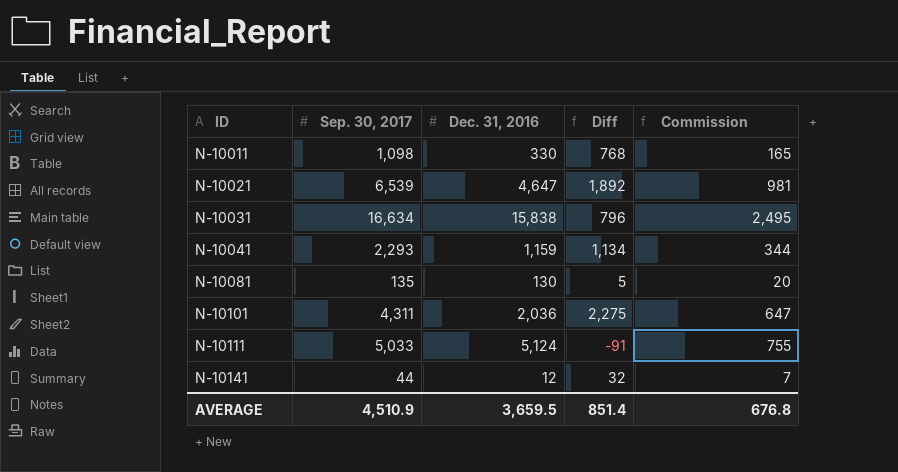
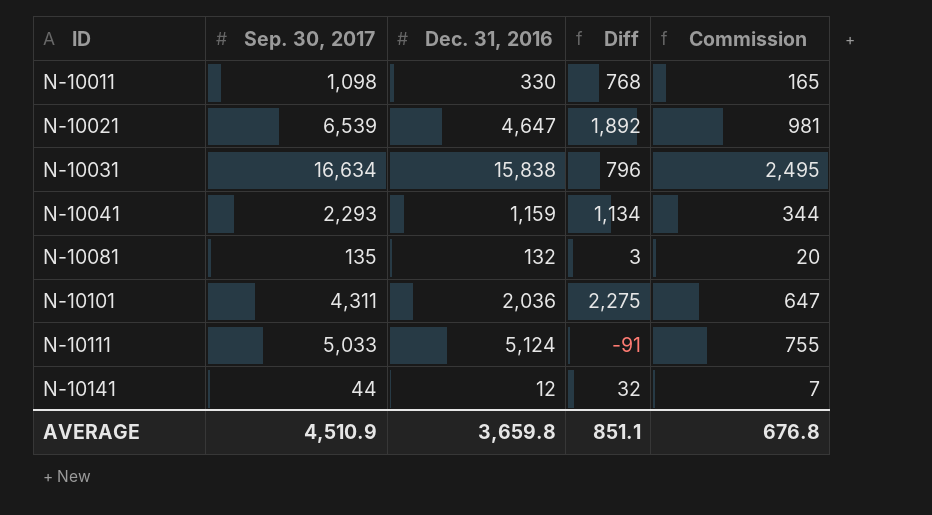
N-10081 | Dec. 31, 2016: 130 -> 132
N-10081 | Diff: 5 -> 3
AVERAGE | Dec. 31, 2016: 3,659.5 -> 3,659.8
AVERAGE | Diff: 851.4 -> 851.1

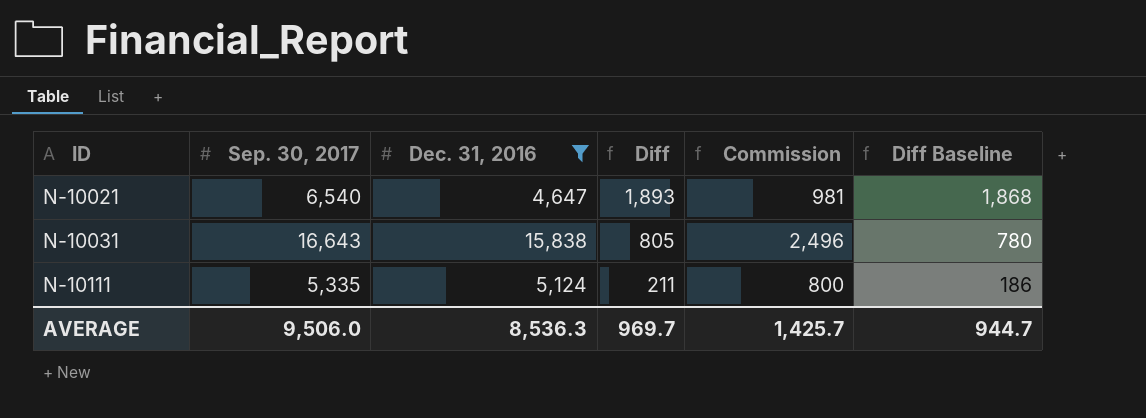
filter: none -> Dec. 31, 2016 >= 4,647
column Diff Baseline | formula: none -> [Diff] - 25
N-10021 | Sep. 30, 2017: 6,539 -> 6,540
N-10021 | Diff: 1,892 -> 1,893
N-10031 | Sep. 30, 2017: 16,634 -> 16,643
N-10031 | Diff: 796 -> 805
N-10031 | Commission: 2,495 -> 2,496
N-10111 | Sep. 30, 2017: 5,033 -> 5,335
N-10111 | Diff: -91 -> 211
N-10111 | Commission: 755 -> 800
AVERAGE | Sep. 30, 2017: 4,510.9 -> 9,506.0
AVERAGE | Dec. 31, 2016: 3,659.8 -> 8,536.3
AVERAGE | Diff: 851.1 -> 969.7
AVERAGE | Commission: 676.8 -> 1,425.7

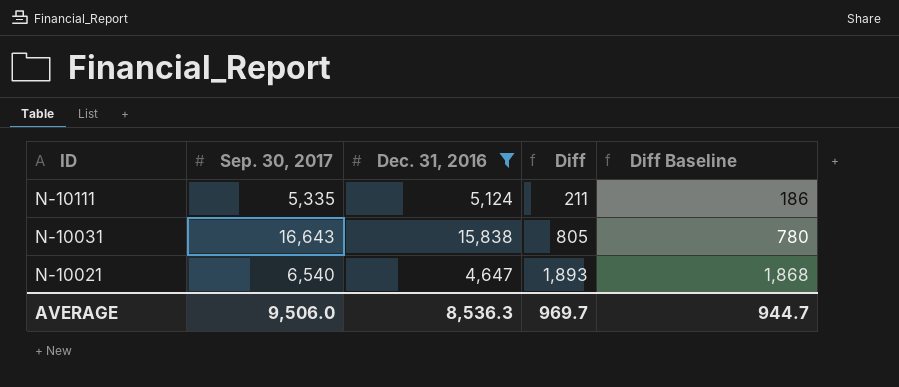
row order: ID ascending -> ID descending
column Commission | formula: [Sep. 30, 2017] * 0.15 -> none

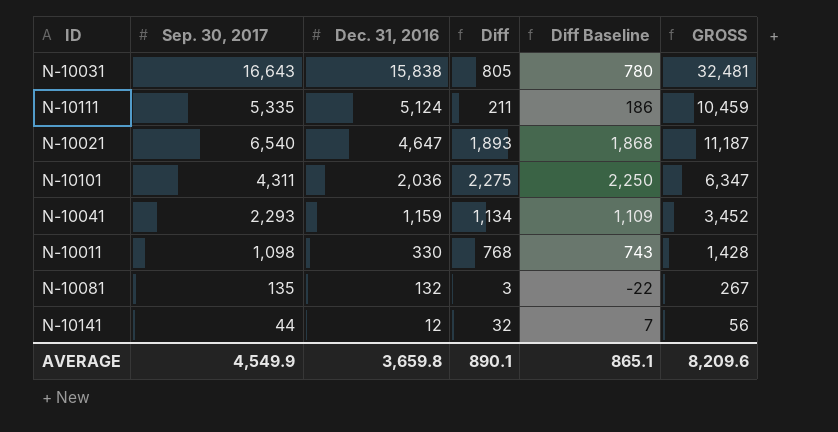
filter: Dec. 31, 2016 >= 4,647 -> none
row order: ID descending -> Dec. 31, 2016 descending
column GROSS | formula: none -> [Sep. 30, 2017] + [Dec. 31, 2016]
AVERAGE | Sep. 30, 2017: 9,506.0 -> 4,549.9
AVERAGE | Dec. 31, 2016: 8,536.3 -> 3,659.8
AVERAGE | Diff: 969.7 -> 890.1
AVERAGE | Diff Baseline: 944.7 -> 865.1

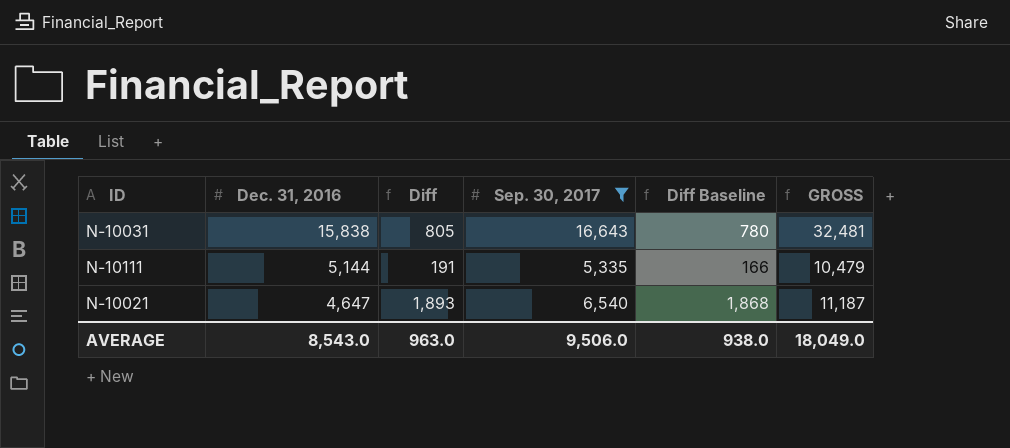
filter: none -> Sep. 30, 2017 >= 5,335
column Sep. 30, 2017 | position: 2 -> 4
N-10111 | Dec. 31, 2016: 5,124 -> 5,144
N-10111 | Diff: 211 -> 191
N-10111 | Diff Baseline: 186 -> 166
N-10111 | GROSS: 10,459 -> 10,479
AVERAGE | Dec. 31, 2016: 3,659.8 -> 8,543.0
AVERAGE | Diff: 890.1 -> 963.0
AVERAGE | Sep. 30, 2017: 4,549.9 -> 9,506.0
AVERAGE | Diff Baseline: 865.1 -> 938.0
AVERAGE | GROSS: 8,209.6 -> 18,049.0

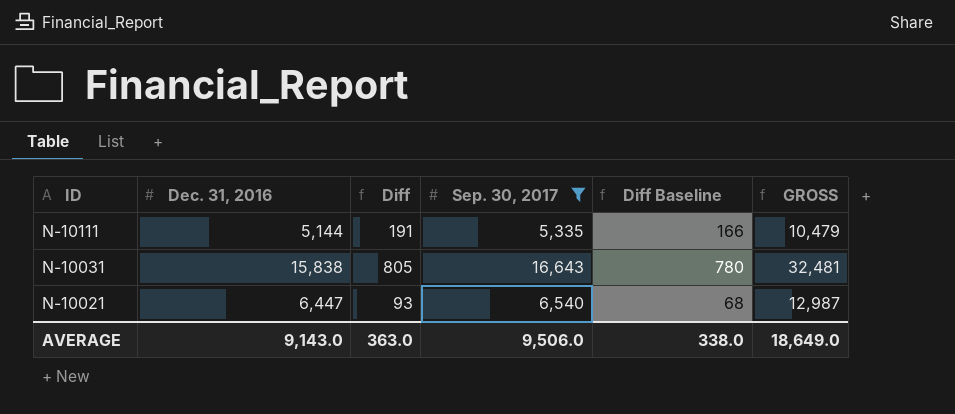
row order: Dec. 31, 2016 descending -> ID descending
N-10021 | Dec. 31, 2016: 4,647 -> 6,447
N-10021 | Diff: 1,893 -> 93
N-10021 | Diff Baseline: 1,868 -> 68
N-10021 | GROSS: 11,187 -> 12,987
AVERAGE | Dec. 31, 2016: 8,543.0 -> 9,143.0
AVERAGE | Diff: 963.0 -> 363.0
AVERAGE | Diff Baseline: 938.0 -> 338.0
AVERAGE | GROSS: 18,049.0 -> 18,649.0

